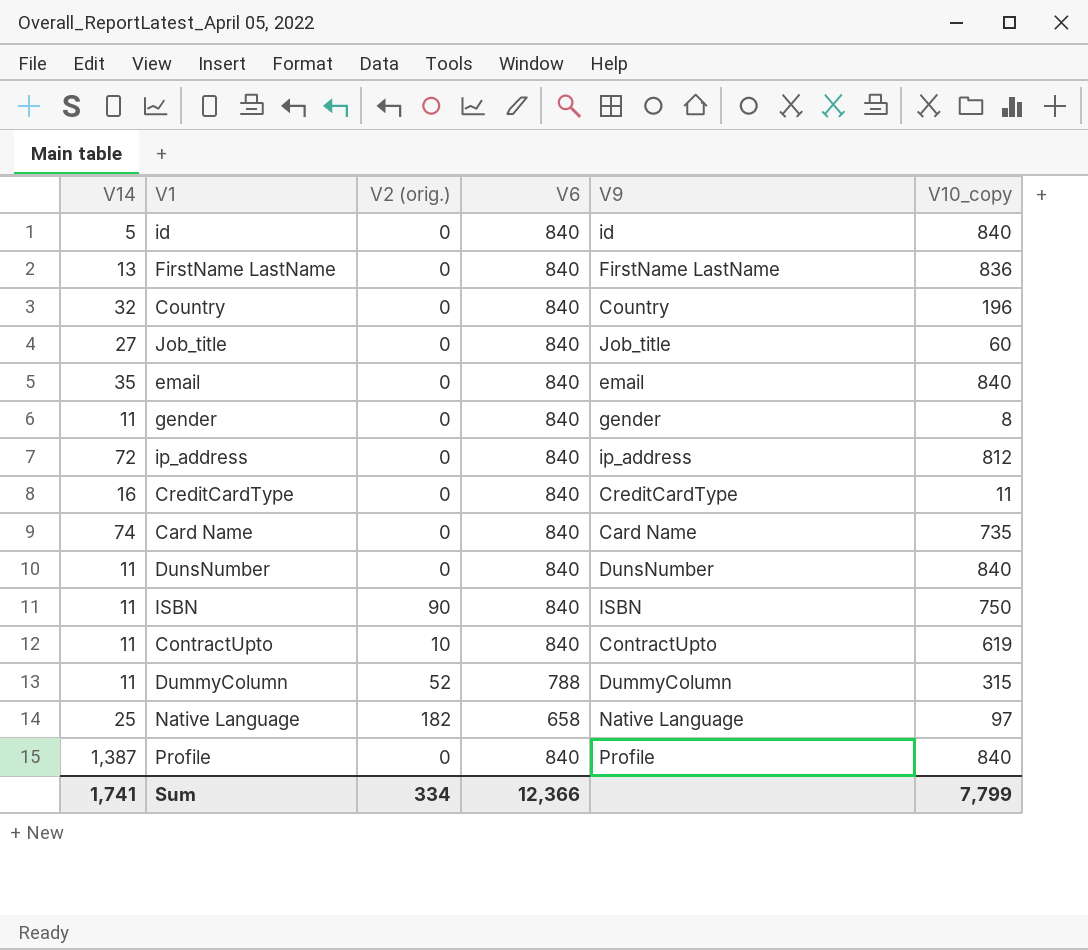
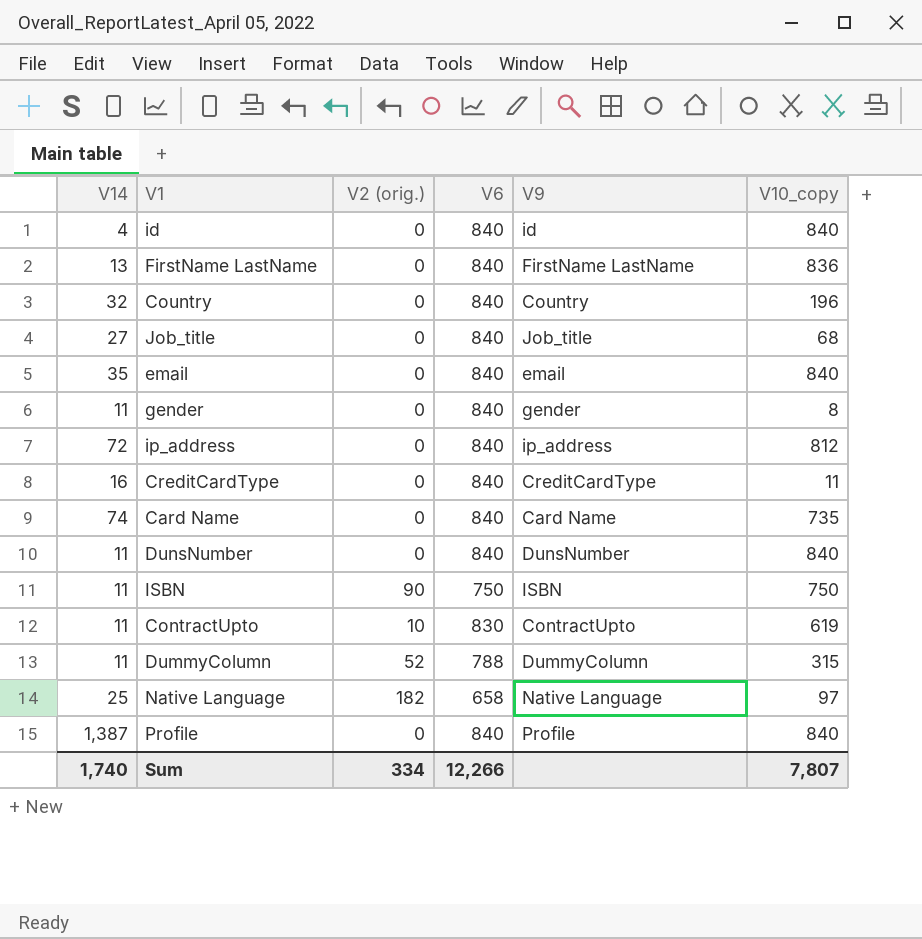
id | V14: 5 -> 4
Job_title | V10_copy: 60 -> 68
ISBN | V6: 840 -> 750
ContractUpto | V6: 840 -> 830
Sum | V14: 1,741 -> 1,740
Sum | V6: 12,366 -> 12,266
Sum | V10_copy: 7,799 -> 7,807

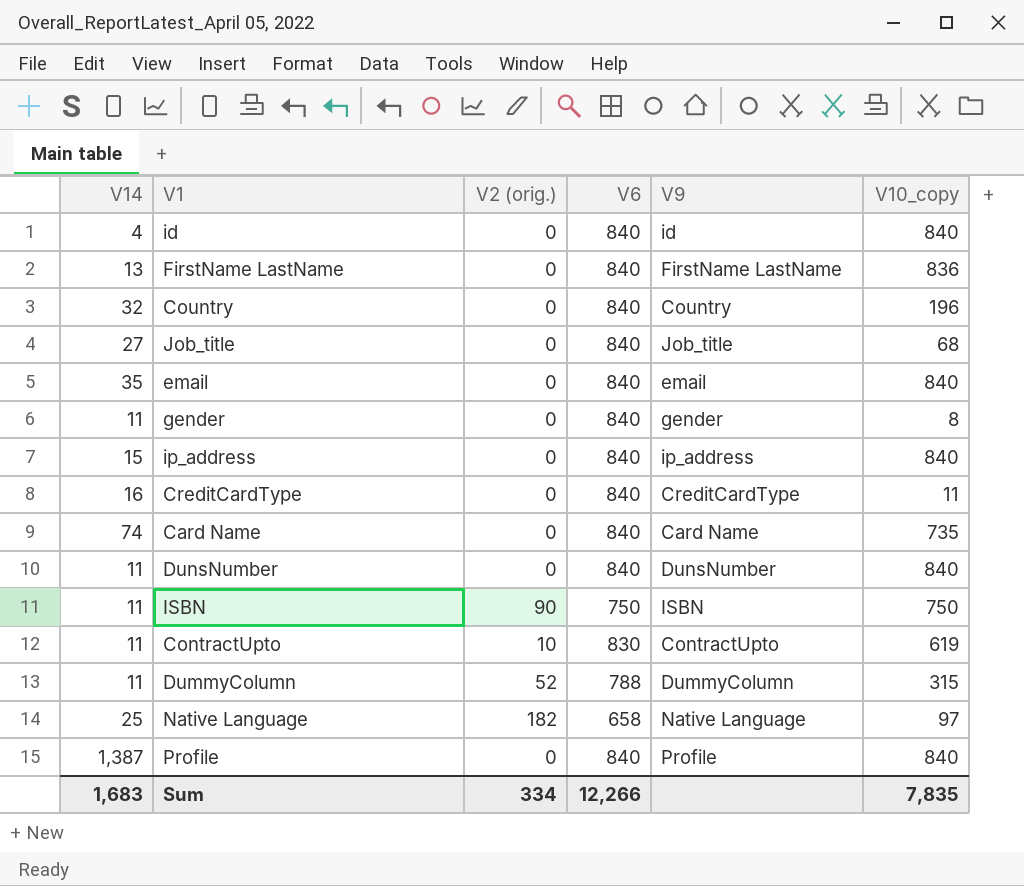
ip_address | V14: 72 -> 15
ip_address | V10_copy: 812 -> 840
Sum | V14: 1,740 -> 1,683
Sum | V10_copy: 7,807 -> 7,835

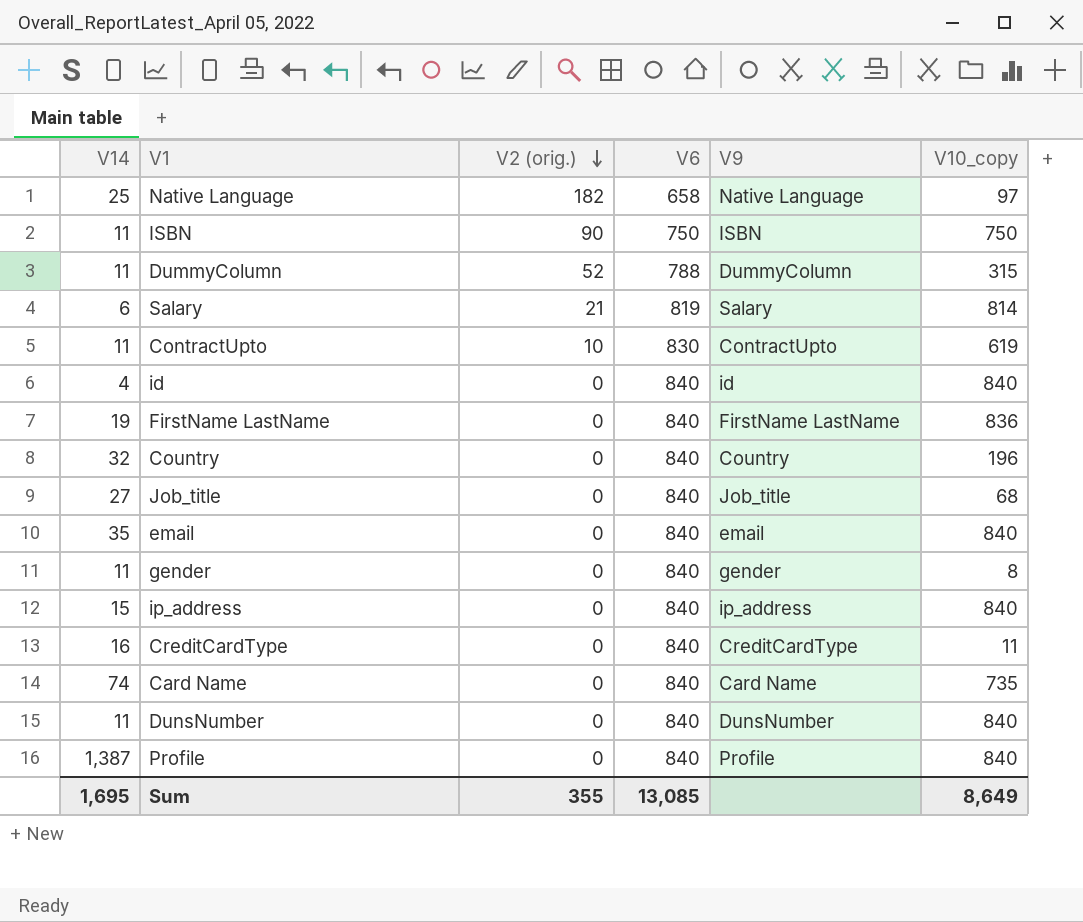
row order: none -> V2 (orig.) descending
row Salary: none -> 6 | 21 | 819 | Salary | 814
FirstName LastName | V14: 13 -> 19
Sum | V14: 1,683 -> 1,695
Sum | V2 (orig.): 334 -> 355
Sum | V6: 12,266 -> 13,085
Sum | V10_copy: 7,835 -> 8,649

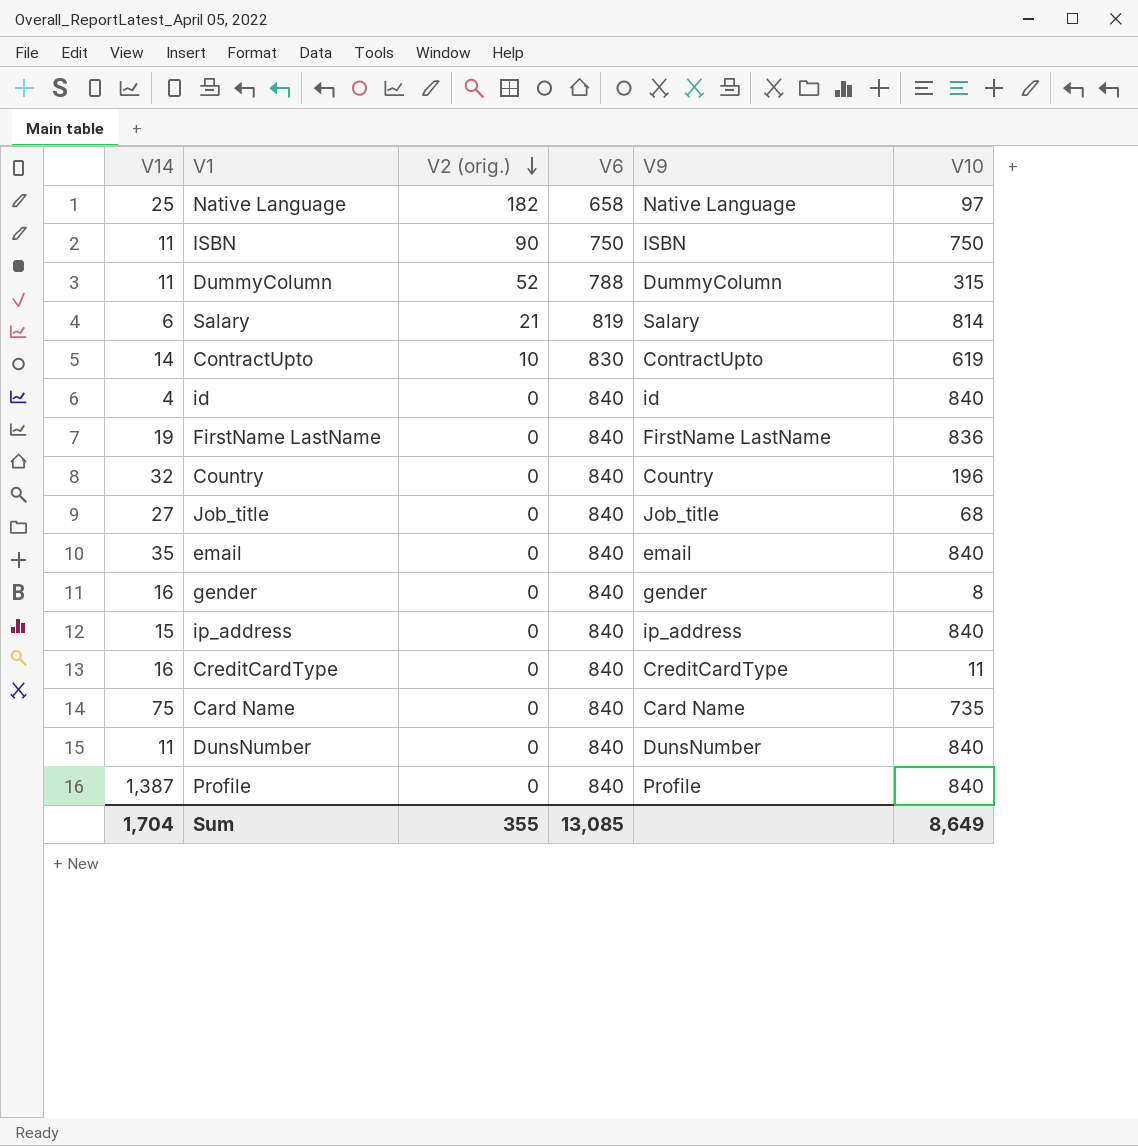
column name: V10_copy -> V10
ContractUpto | V14: 11 -> 14
gender | V14: 11 -> 16
Card Name | V14: 74 -> 75
Sum | V14: 1,695 -> 1,704

